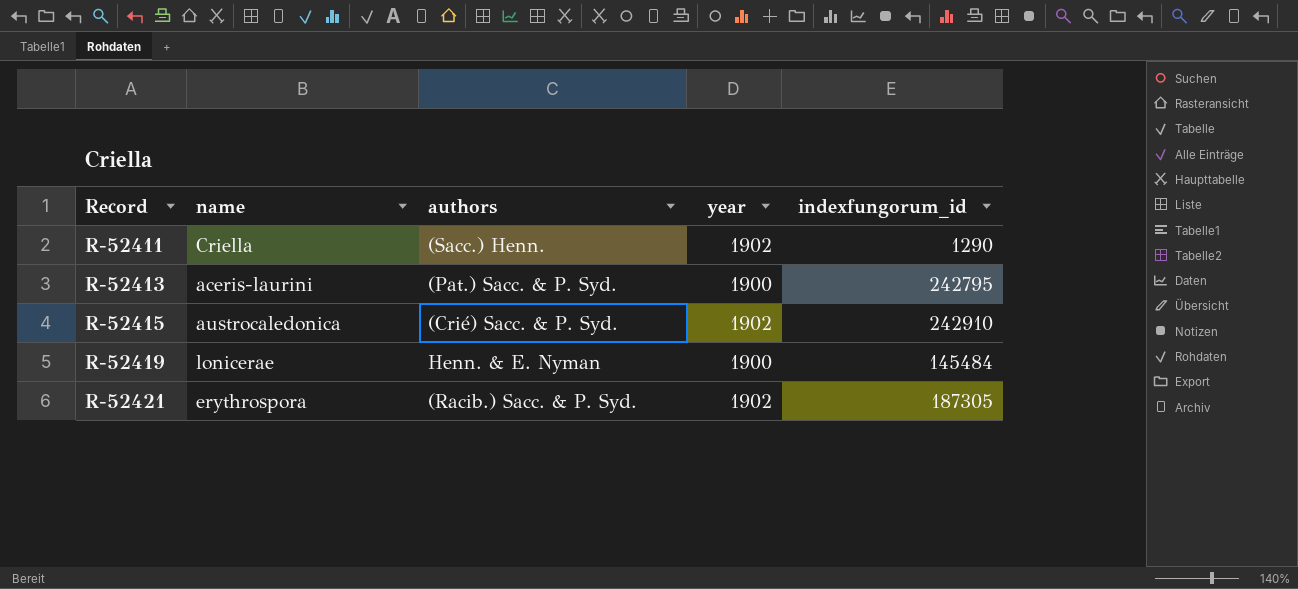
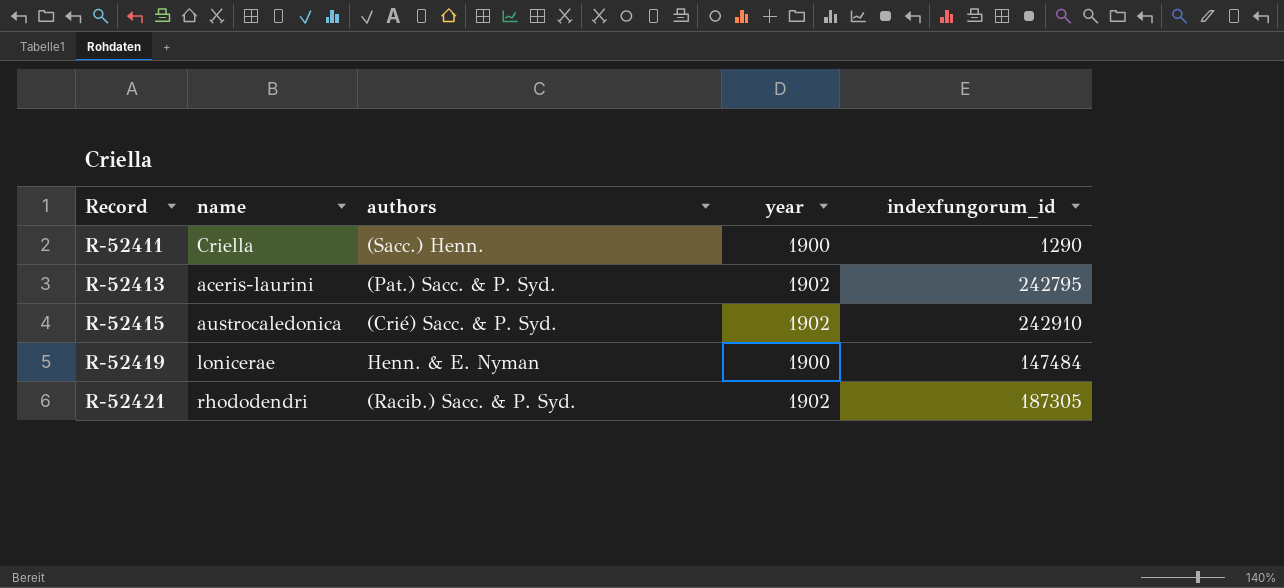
R-52411 | year: 1902 -> 1900
R-52413 | year: 1900 -> 1902
R-52419 | indexfungorum_id: 145484 -> 147484
R-52421 | name: erythrospora -> rhododendri

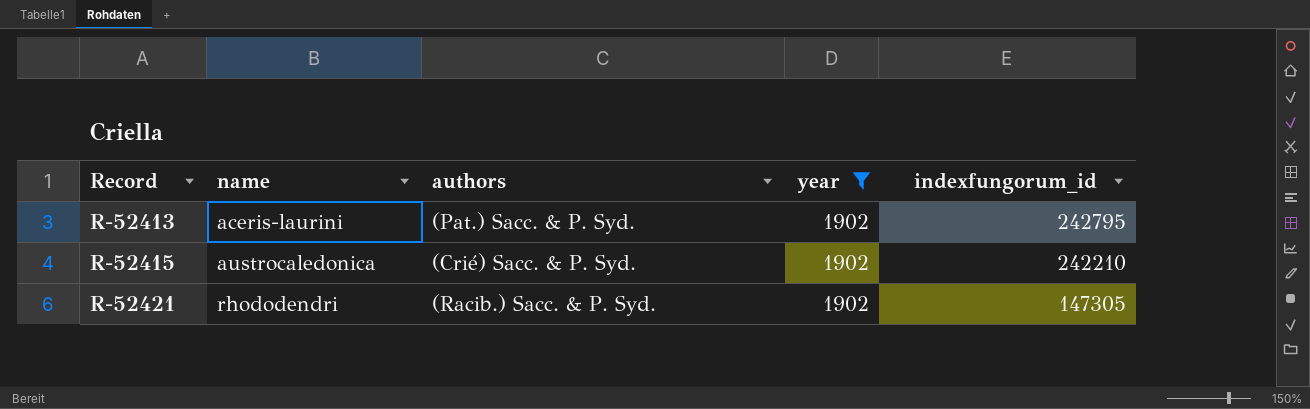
filter: none -> year = 1902
R-52415 | indexfungorum_id: 242910 -> 242210
R-52421 | indexfungorum_id: 187305 -> 147305

